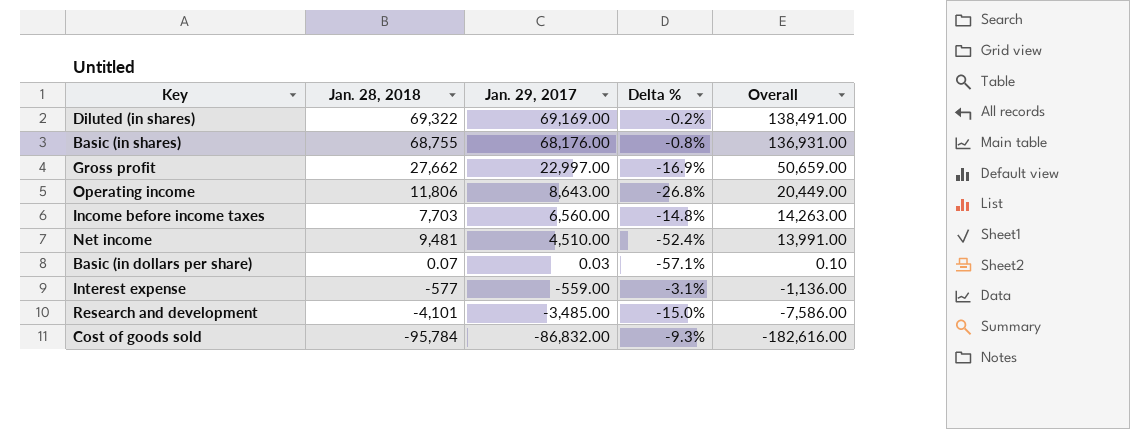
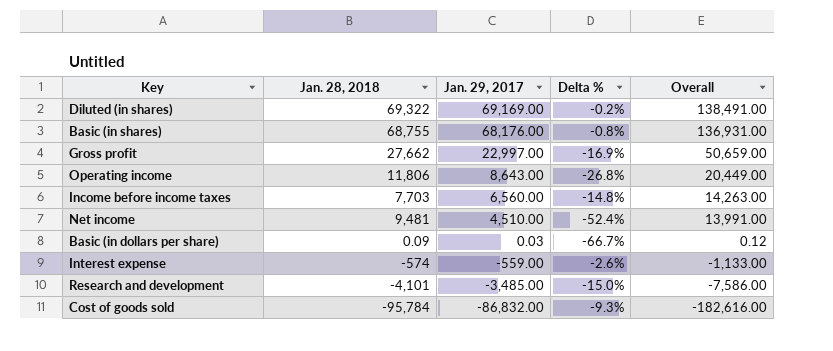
Basic (in dollars per share) | Jan. 28, 2018: 0.07 -> 0.09
Basic (in dollars per share) | Delta %: -57.1% -> -66.7%
Basic (in dollars per share) | Overall: 0.10 -> 0.12
Interest expense | Jan. 28, 2018: -577 -> -574
Interest expense | Delta %: -3.1% -> -2.6%
Interest expense | Overall: -1,136.00 -> -1,133.00

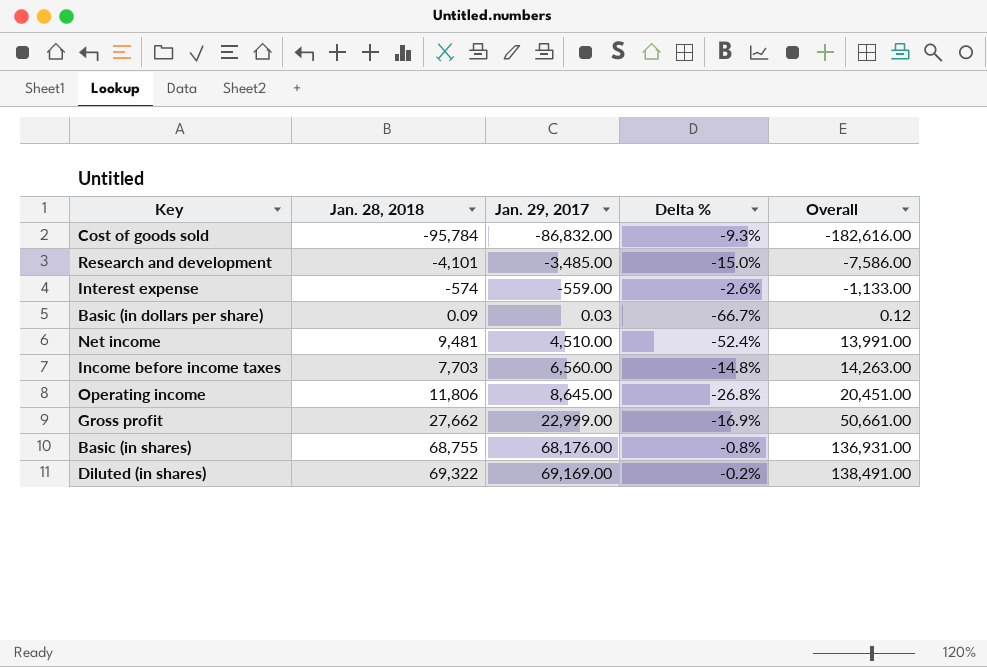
row order: Jan. 29, 2017 descending -> Jan. 29, 2017 ascending
Operating income | Jan. 29, 2017: 8,643.00 -> 8,645.00
Operating income | Overall: 20,449.00 -> 20,451.00
Gross profit | Jan. 29, 2017: 22,997.00 -> 22,999.00
Gross profit | Overall: 50,659.00 -> 50,661.00

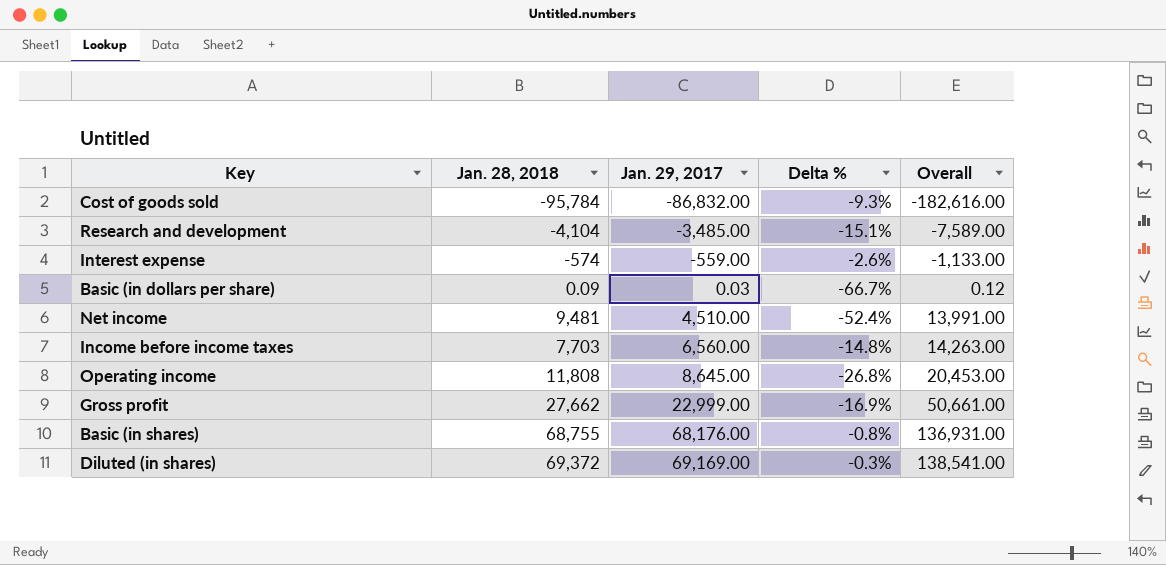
Research and development | Jan. 28, 2018: -4,101 -> -4,104
Research and development | Delta %: -15.0% -> -15.1%
Research and development | Overall: -7,586.00 -> -7,589.00
Operating income | Jan. 28, 2018: 11,806 -> 11,808
Operating income | Overall: 20,451.00 -> 20,453.00
Diluted (in shares) | Jan. 28, 2018: 69,322 -> 69,372
Diluted (in shares) | Delta %: -0.2% -> -0.3%
Diluted (in shares) | Overall: 138,491.00 -> 138,541.00

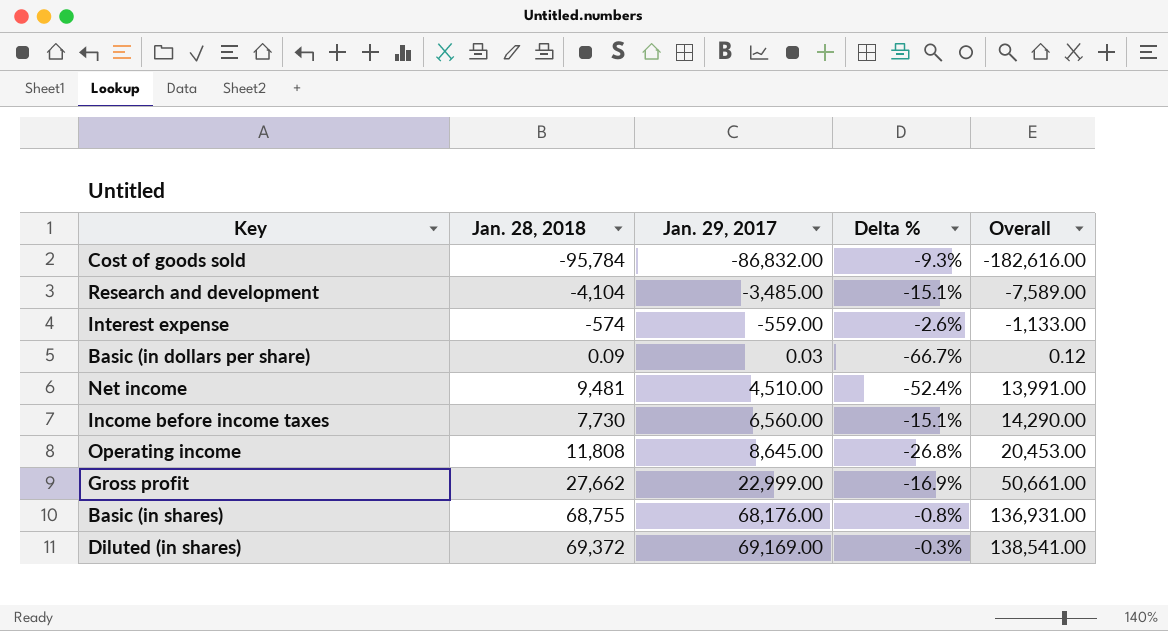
Income before income taxes | Jan. 28, 2018: 7,703 -> 7,730
Income before income taxes | Delta %: -14.8% -> -15.1%
Income before income taxes | Overall: 14,263.00 -> 14,290.00

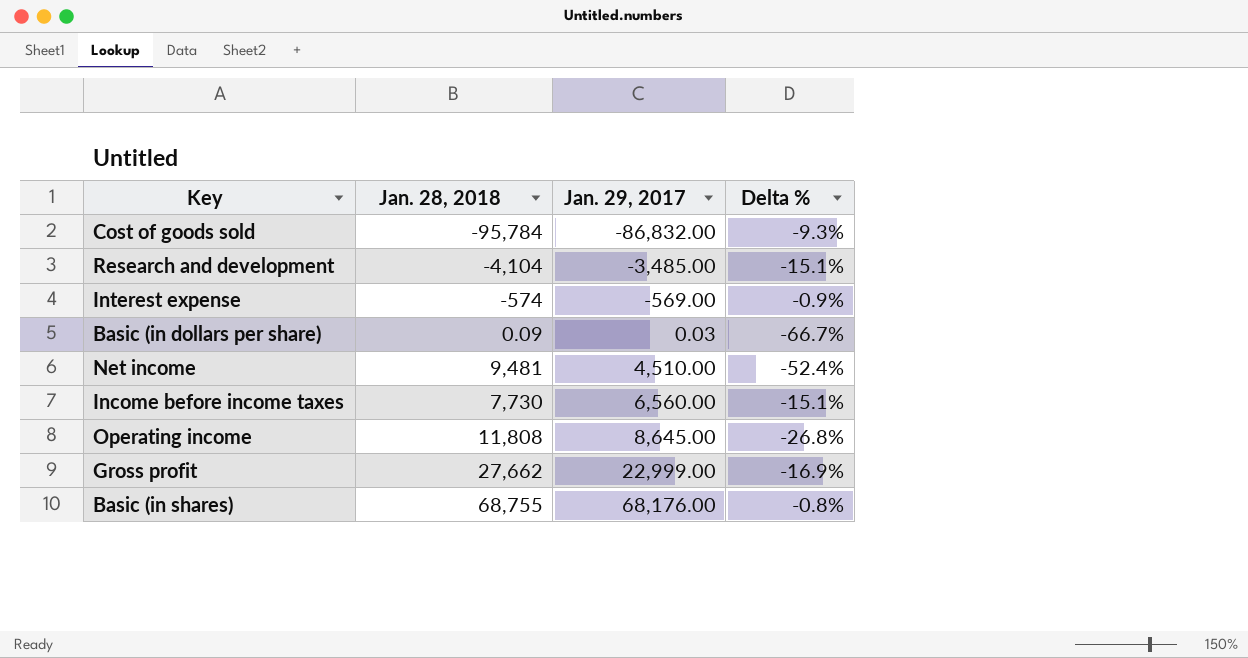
column Overall | formula: [Jan. 28, 2018] + [Jan. 29, 2017] -> none
row Diluted (in shares): 69,372 | 69,169.00 | -0.3% | 138,541.00 -> none
Interest expense | Jan. 29, 2017: -559.00 -> -569.00
Interest expense | Delta %: -2.6% -> -0.9%

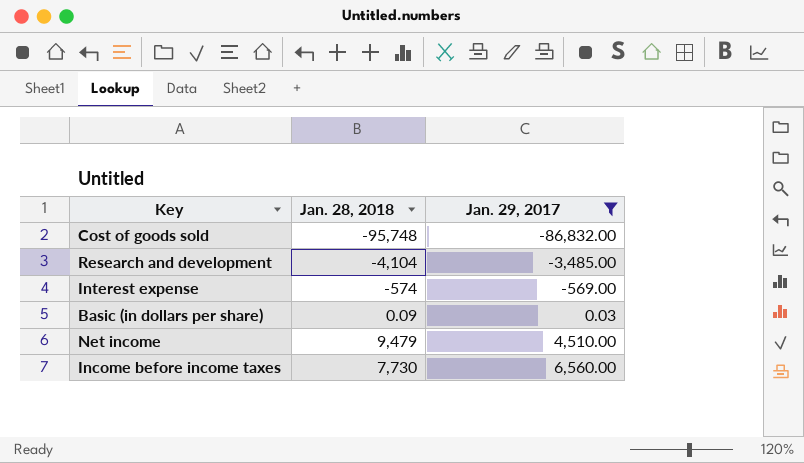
filter: none -> Jan. 29, 2017 <= 6,560.00
column Delta % | formula: ([Jan. 29, 2017] - [Jan. 28, 2018]) / [Jan. 28, 2018] -> none
Cost of goods sold | Jan. 28, 2018: -95,784 -> -95,748
Net income | Jan. 28, 2018: 9,481 -> 9,479

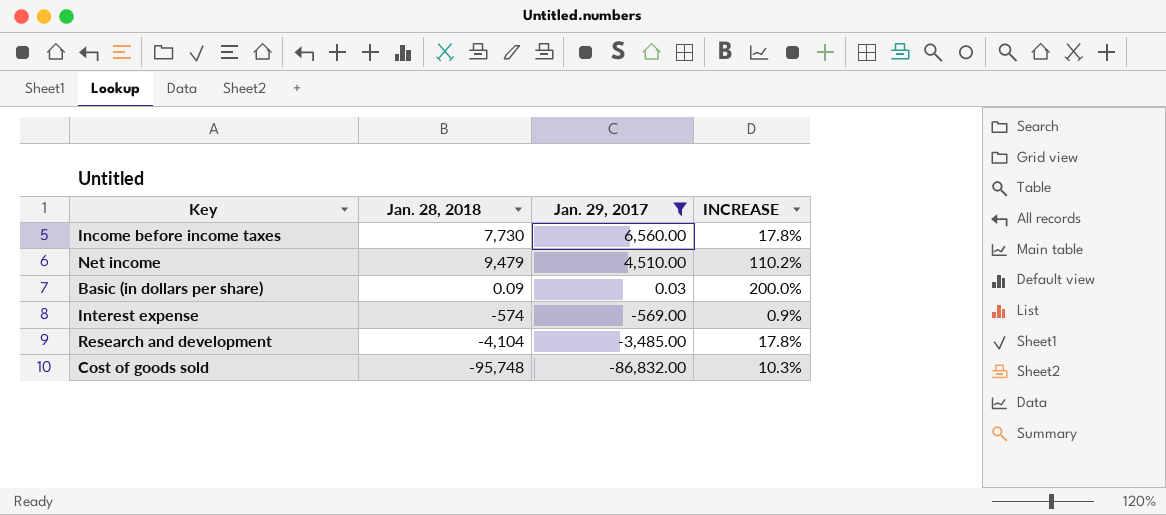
row order: Jan. 29, 2017 ascending -> Jan. 29, 2017 descending
column INCREASE | formula: none -> ([Jan. 28, 2018] - [Jan. 29, 2017]) / [Jan. 29, 2017]

